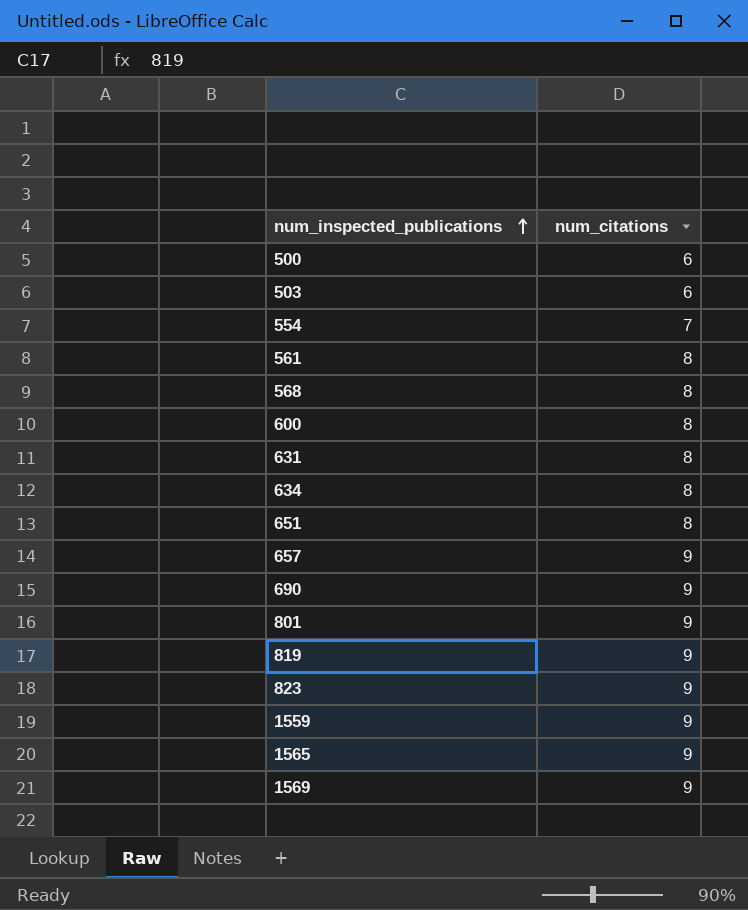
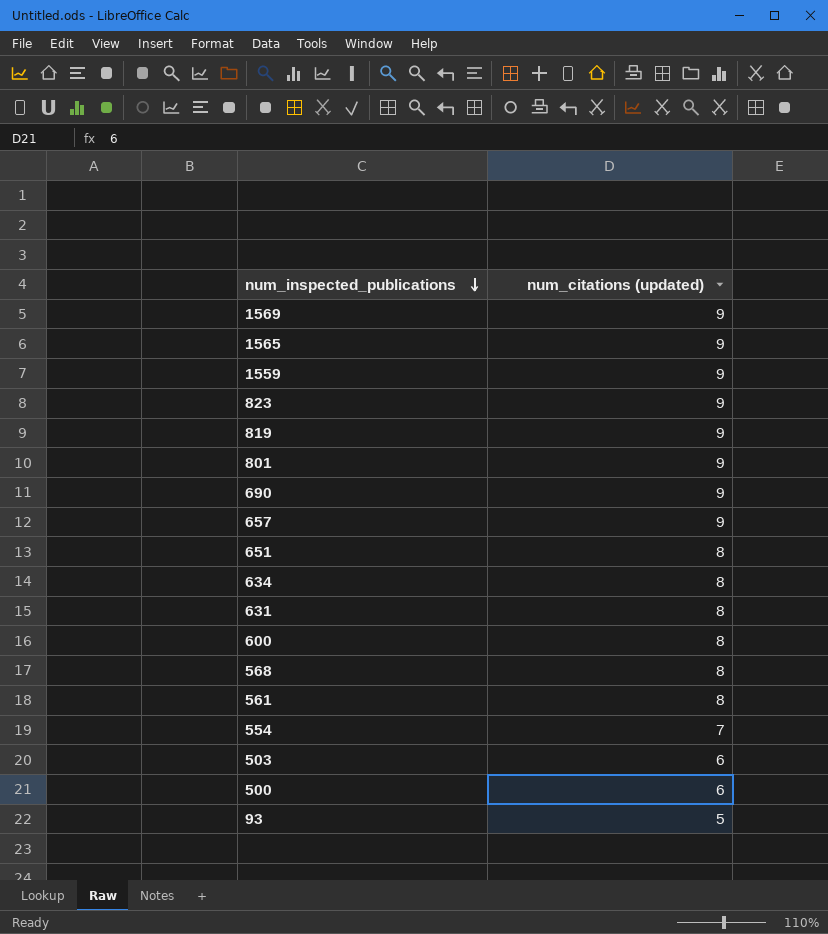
row order: num_inspected_publications ascending -> num_inspected_publications descending
column name: num_citations -> num_citations (updated)
row 93: none -> 5

